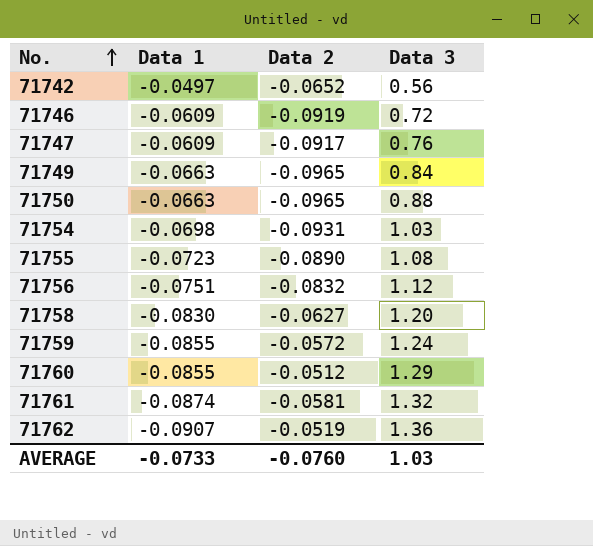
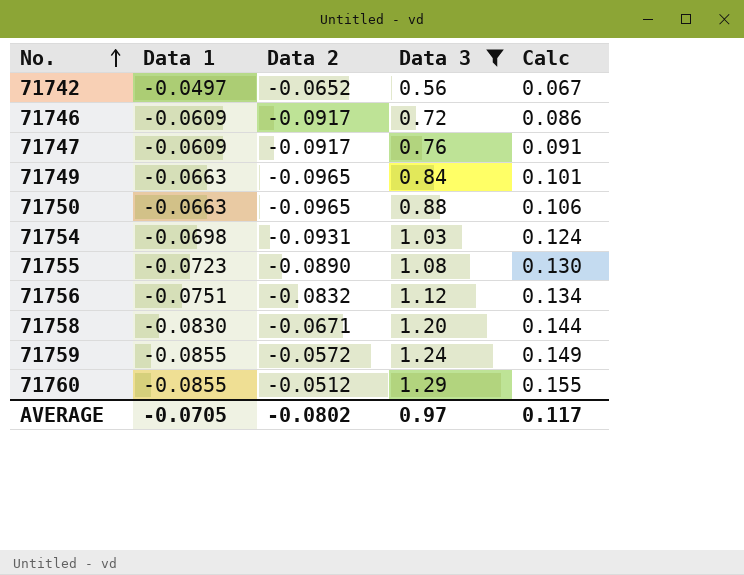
filter: none -> Data 3 <= 1.29
column Calc | formula: none -> [Data 3] * 0.12
71746 | Data 2: -0.0919 -> -0.0917
71758 | Data 2: -0.0627 -> -0.0671
AVERAGE | Data 1: -0.0733 -> -0.0705
AVERAGE | Data 2: -0.0760 -> -0.0802
AVERAGE | Data 3: 1.03 -> 0.97

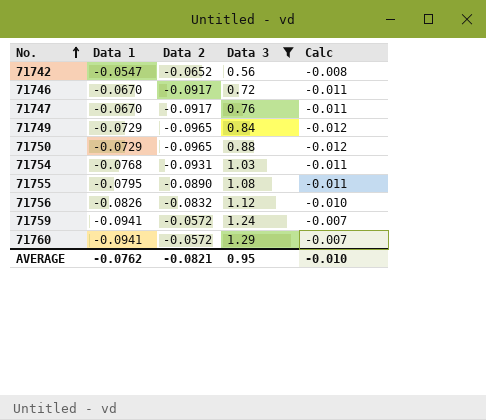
column Calc | formula: [Data 3] * 0.12 -> [Data 2] * 0.12
row 71758: -0.0830 | -0.0671 | 1.20 | 0.144 -> none
71742 | Data 1: -0.0497 -> -0.0547
71746 | Data 1: -0.0609 -> -0.0670
71747 | Data 1: -0.0609 -> -0.0670
71749 | Data 1: -0.0663 -> -0.0729
71750 | Data 1: -0.0663 -> -0.0729
71754 | Data 1: -0.0698 -> -0.0768
71755 | Data 1: -0.0723 -> -0.0795
71756 | Data 1: -0.0751 -> -0.0826
71759 | Data 1: -0.0855 -> -0.0941
71760 | Data 1: -0.0855 -> -0.0941
71760 | Data 2: -0.0512 -> -0.0572
AVERAGE | Data 1: -0.0705 -> -0.0762
AVERAGE | Data 2: -0.0802 -> -0.0821
AVERAGE | Data 3: 0.97 -> 0.95
AVERAGE | Calc: 0.117 -> -0.010

